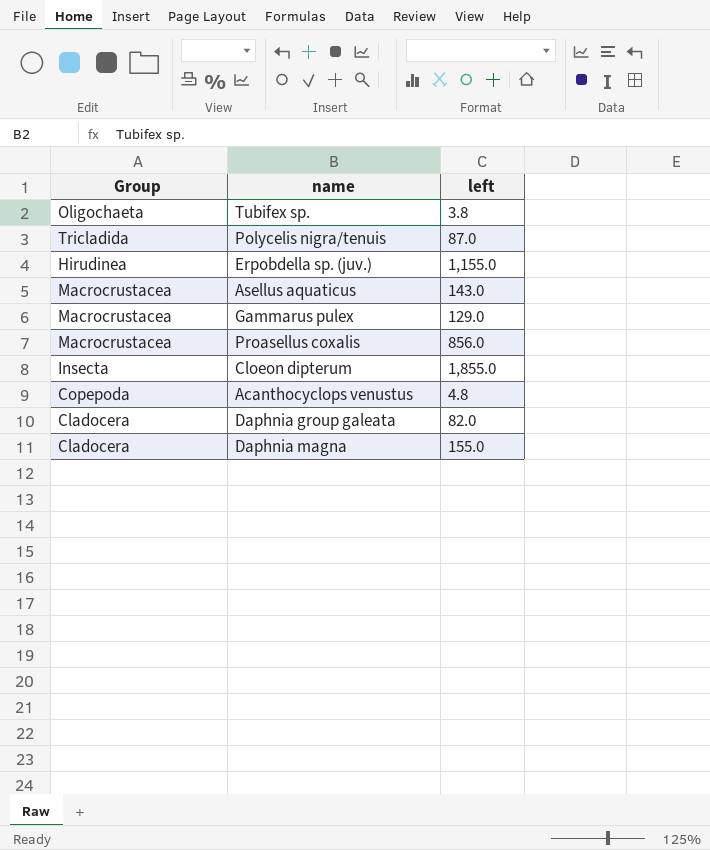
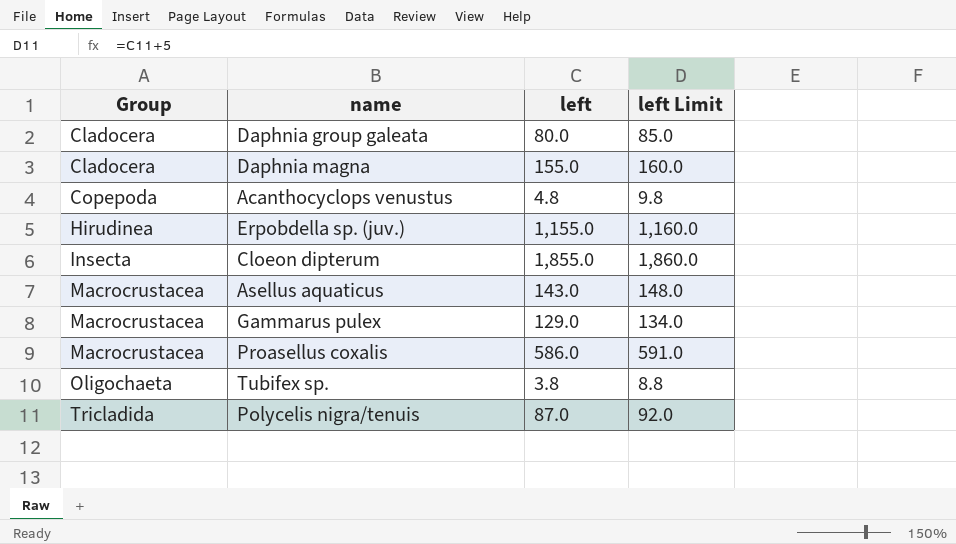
row order: none -> Group ascending
column left Limit | formula: none -> [left] + 5
Daphnia group galeata | left: 82.0 -> 80.0
Proasellus coxalis | left: 856.0 -> 586.0

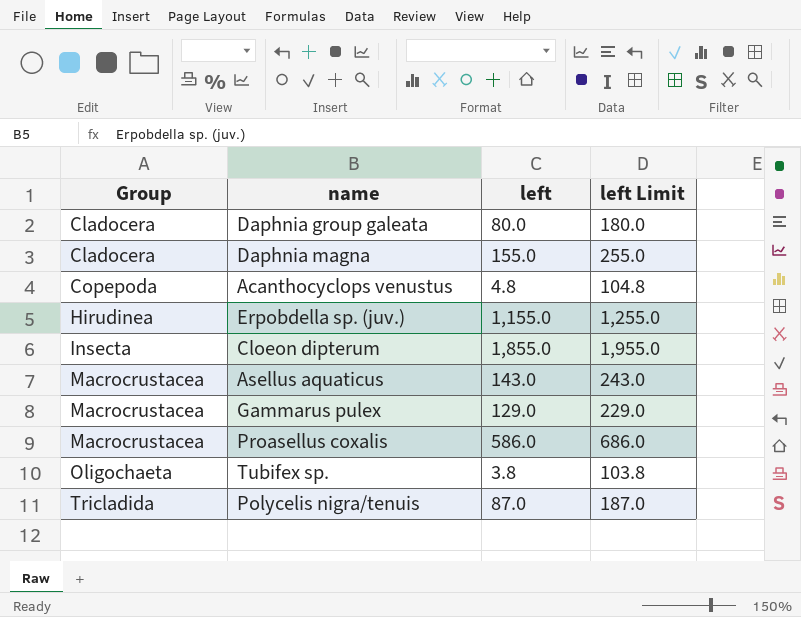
column left Limit | formula: [left] + 5 -> [left] + 100

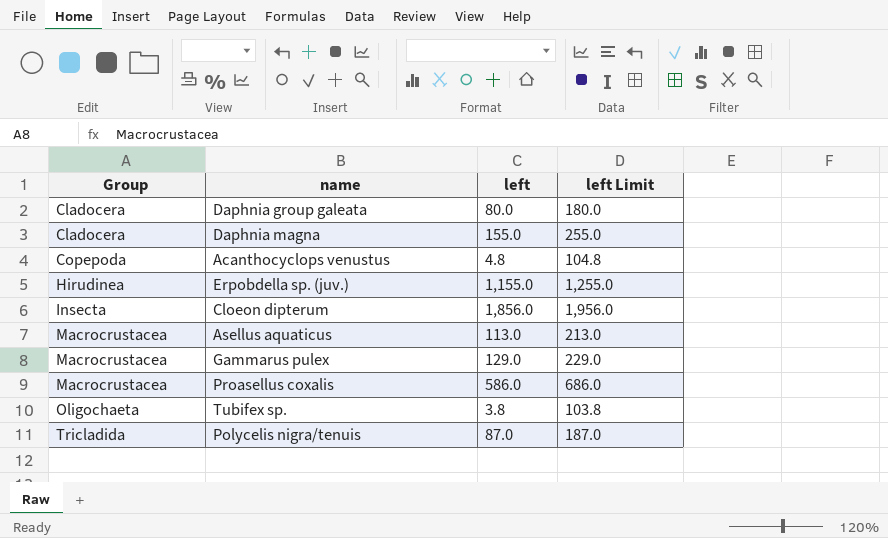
Cloeon dipterum | left: 1,855.0 -> 1,856.0
Cloeon dipterum | left Limit: 1,955.0 -> 1,956.0
Asellus aquaticus | left: 143.0 -> 113.0
Asellus aquaticus | left Limit: 243.0 -> 213.0

